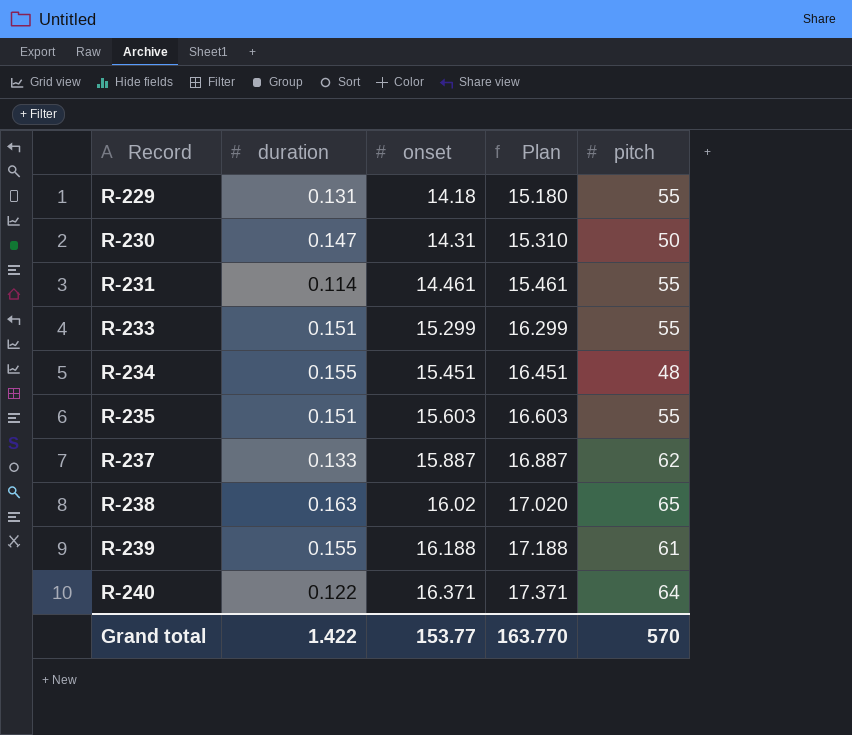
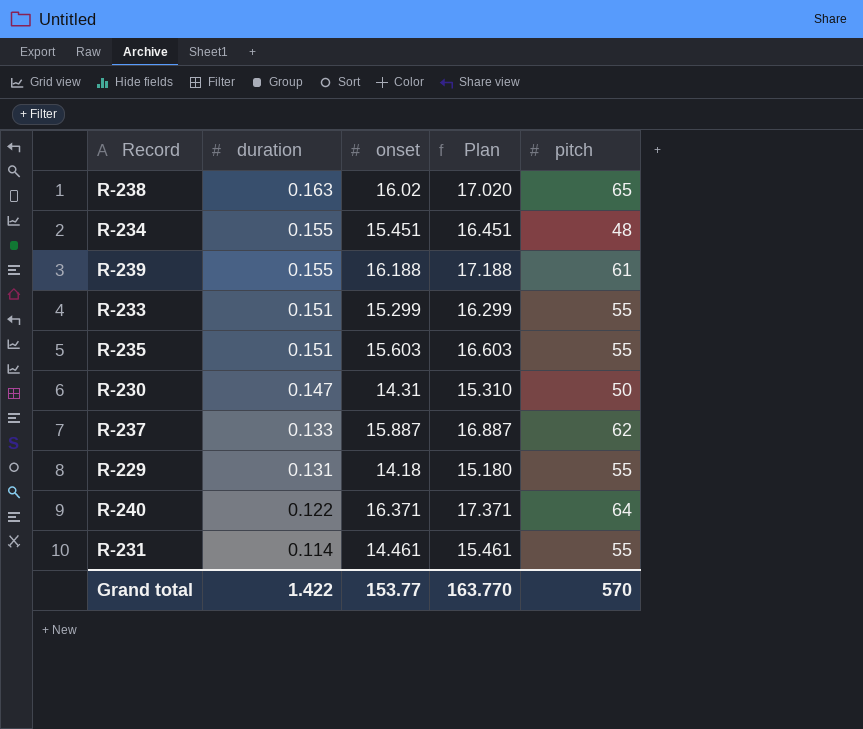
row order: Record ascending -> duration descending

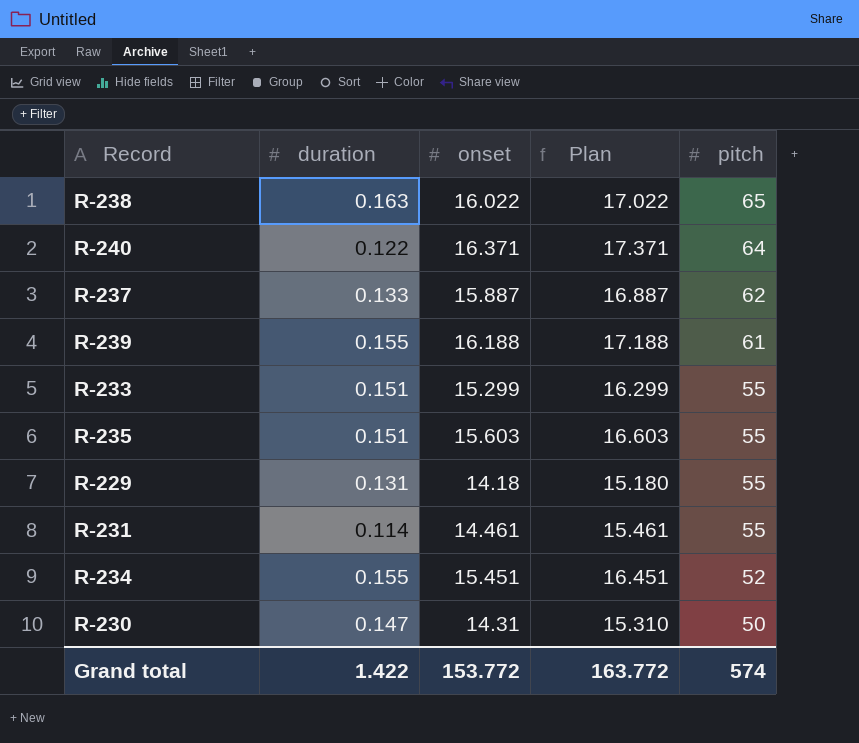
row order: duration descending -> pitch descending
R-238 | onset: 16.02 -> 16.022
R-238 | Plan: 17.020 -> 17.022
R-234 | pitch: 48 -> 52
Grand total | onset: 153.77 -> 153.772
Grand total | Plan: 163.770 -> 163.772
Grand total | pitch: 570 -> 574

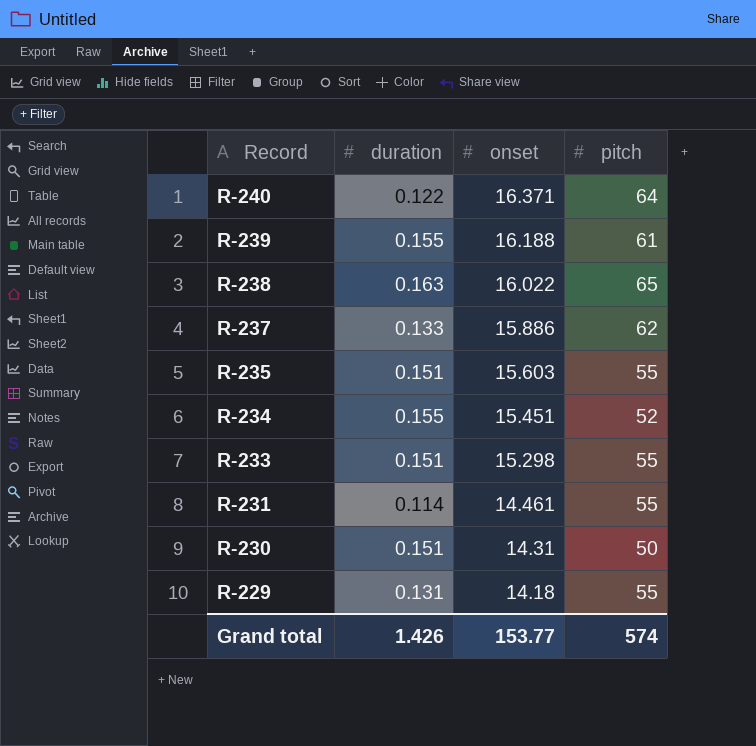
row order: pitch descending -> Record descending
column Plan | formula: [onset] + 1 -> none
R-237 | onset: 15.887 -> 15.886
R-233 | onset: 15.299 -> 15.298
R-230 | duration: 0.147 -> 0.151
Grand total | duration: 1.422 -> 1.426
Grand total | onset: 153.772 -> 153.77

